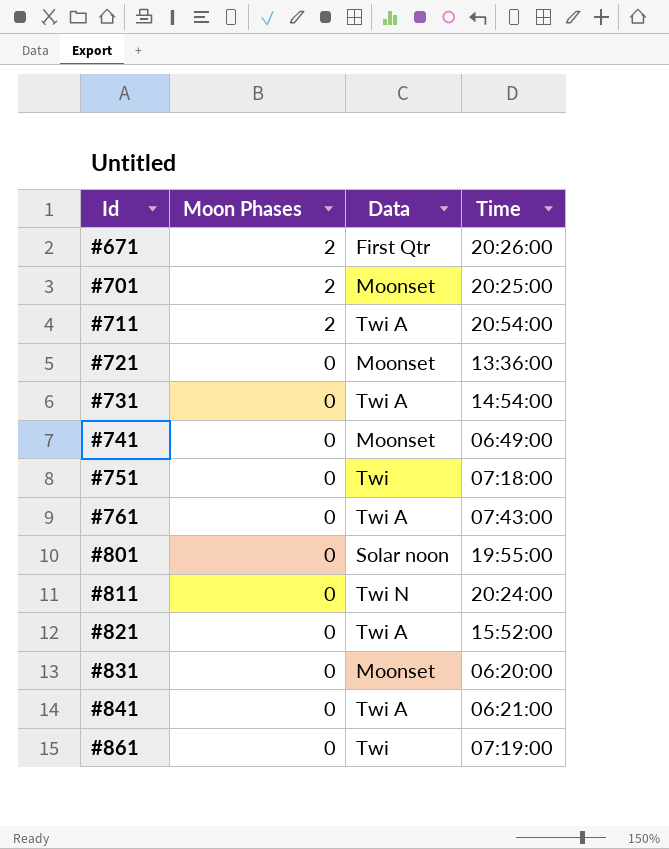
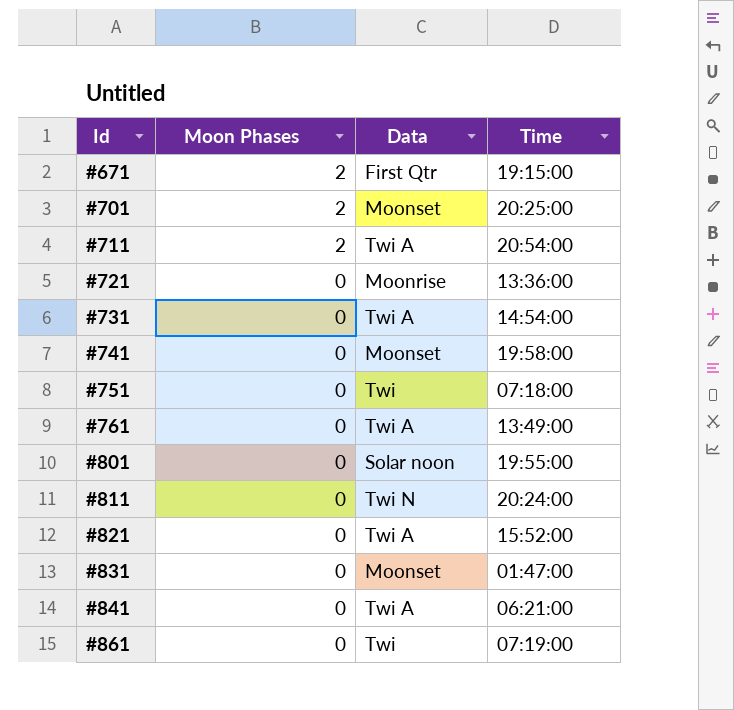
#671 | Time: 20:26:00 -> 19:15:00
#721 | Data: Moonset -> Moonrise
#741 | Time: 06:49:00 -> 19:58:00
#761 | Time: 07:43:00 -> 13:49:00
#831 | Time: 06:20:00 -> 01:47:00

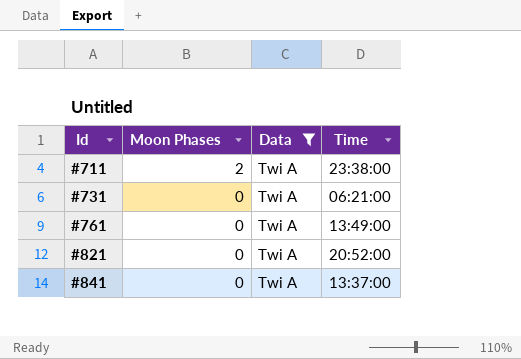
filter: none -> Data = Twi A
#711 | Time: 20:54:00 -> 23:38:00
#731 | Time: 14:54:00 -> 06:21:00
#821 | Time: 15:52:00 -> 20:52:00
#841 | Time: 06:21:00 -> 13:37:00

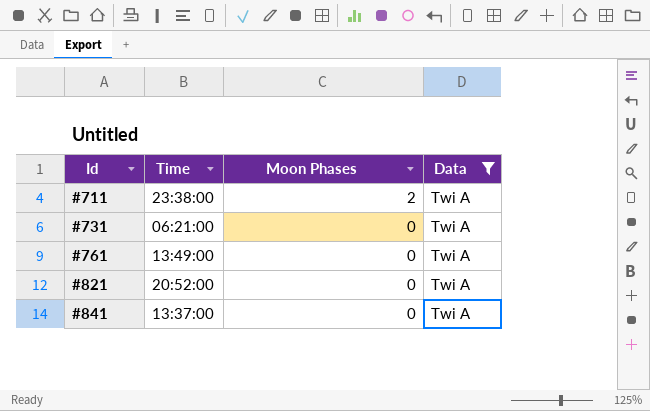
column Time | position: 4 -> 2

